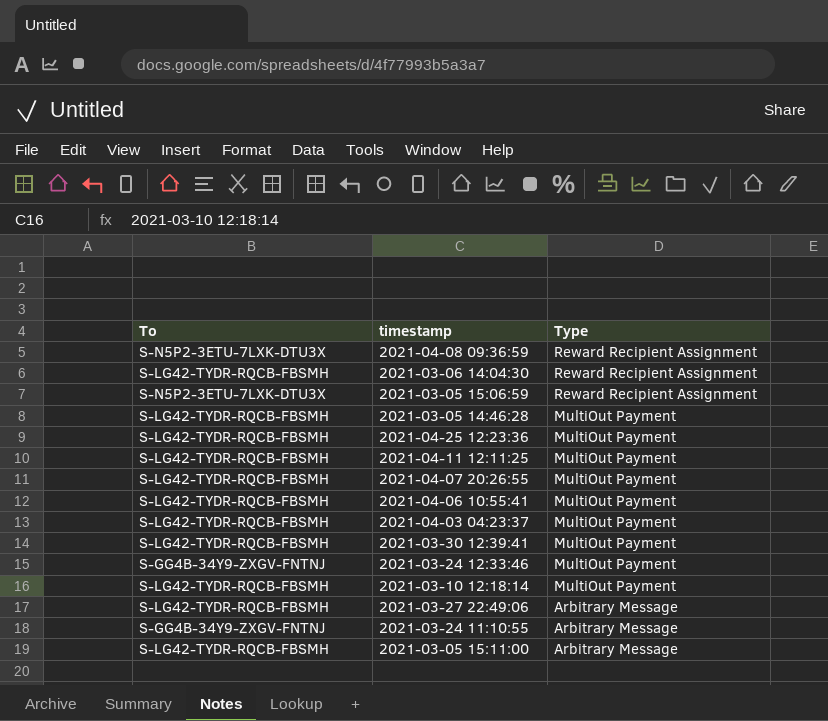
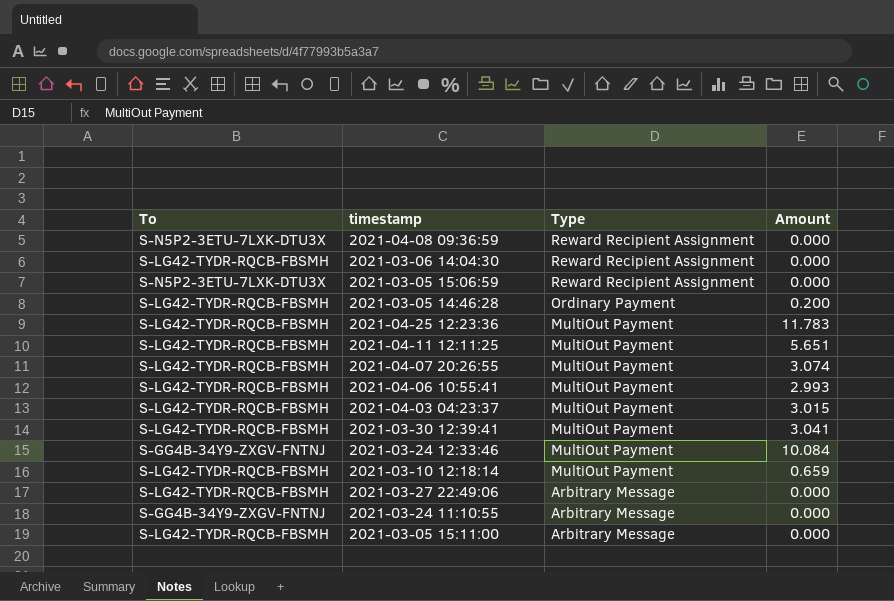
column Amount | position: none -> 4
2021-03-05 14:46:28 | Type: MultiOut Payment -> Ordinary Payment

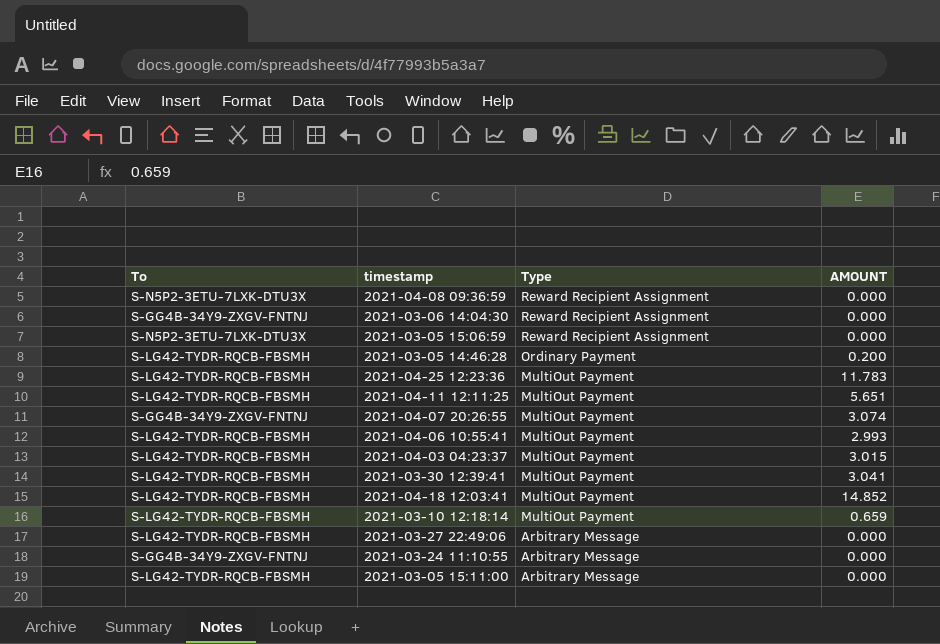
column name: Amount -> AMOUNT
row 2021-03-24 12:33:46: S-GG4B-34Y9-ZXGV-FNTNJ | MultiOut Payment | 10.084 -> none
2021-03-06 14:04:30 | To: S-LG42-TYDR-RQCB-FBSMH -> S-GG4B-34Y9-ZXGV-FNTNJ
2021-04-07 20:26:55 | To: S-LG42-TYDR-RQCB-FBSMH -> S-GG4B-34Y9-ZXGV-FNTNJ
row 2021-04-18 12:03:41: none -> S-LG42-TYDR-RQCB-FBSMH | MultiOut Payment | 14.852

